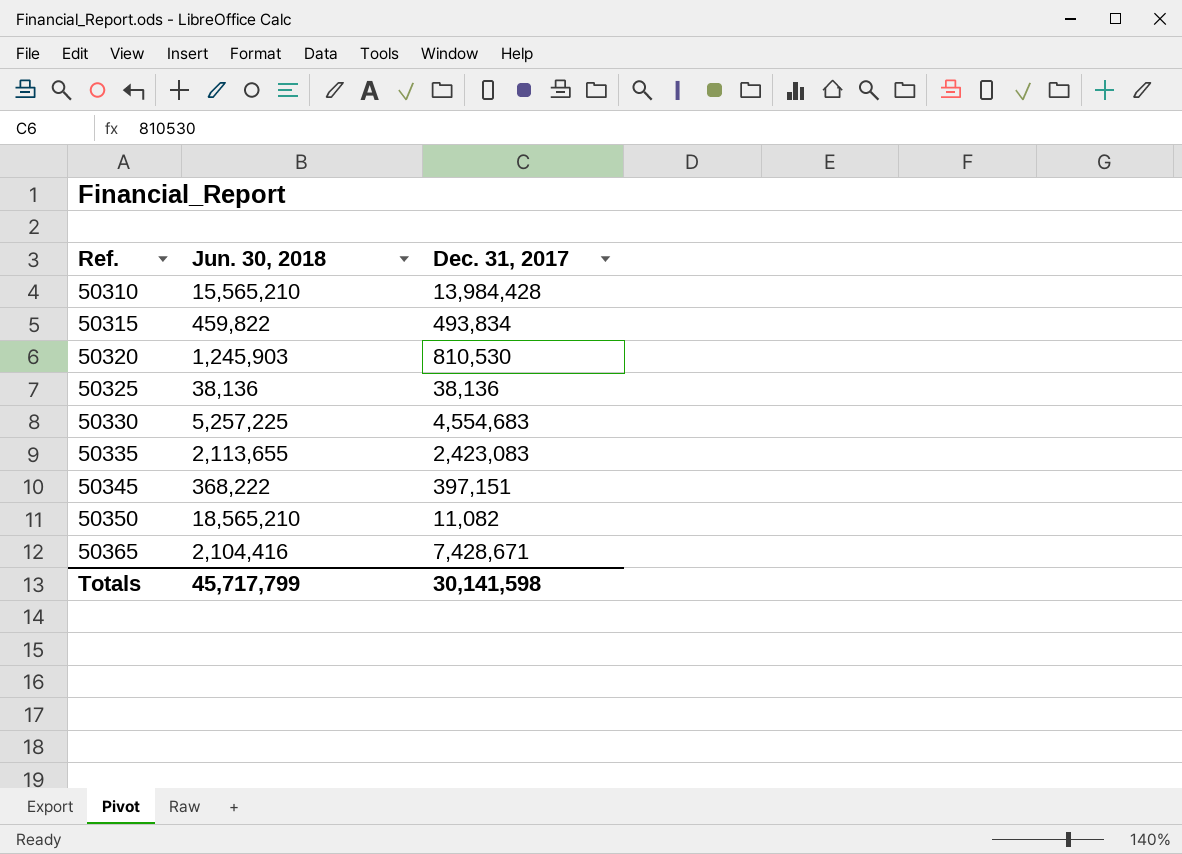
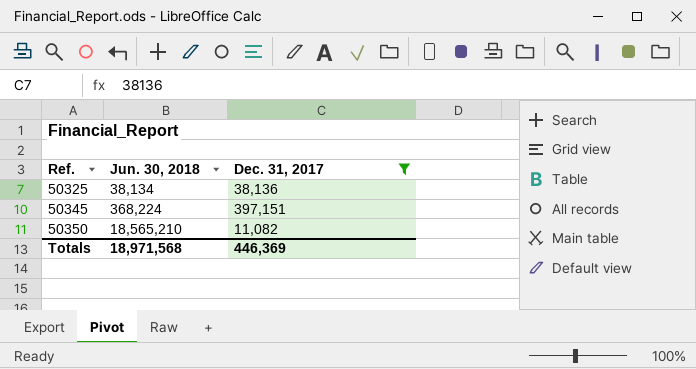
filter: none -> Dec. 31, 2017 <= 397,151
50325 | Jun. 30, 2018: 38,136 -> 38,134
50345 | Jun. 30, 2018: 368,222 -> 368,224
Totals | Jun. 30, 2018: 45,717,799 -> 18,971,568
Totals | Dec. 31, 2017: 30,141,598 -> 446,369

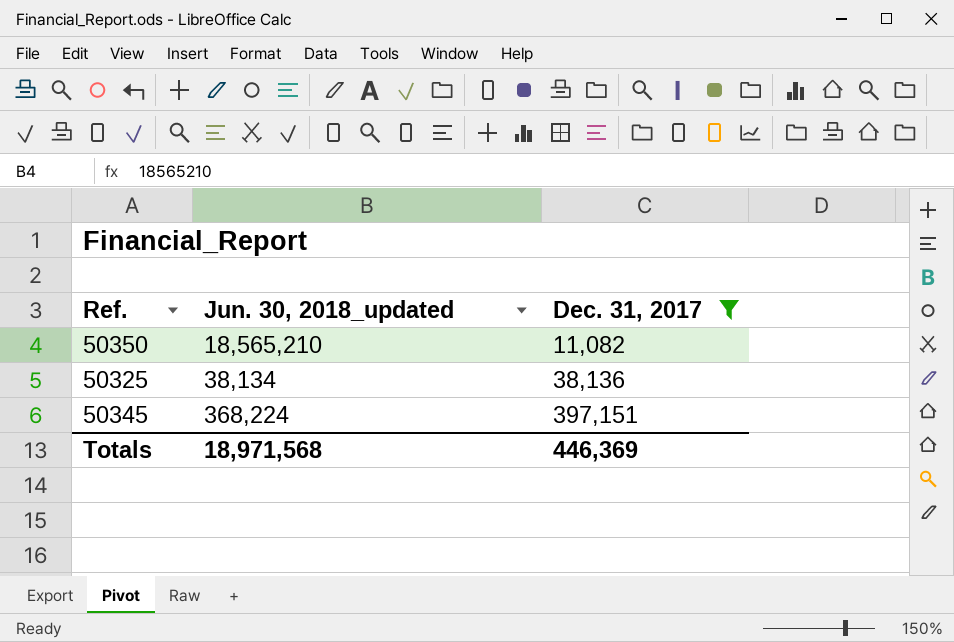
row order: Ref. ascending -> Dec. 31, 2017 ascending
column name: Jun. 30, 2018 -> Jun. 30, 2018_updated

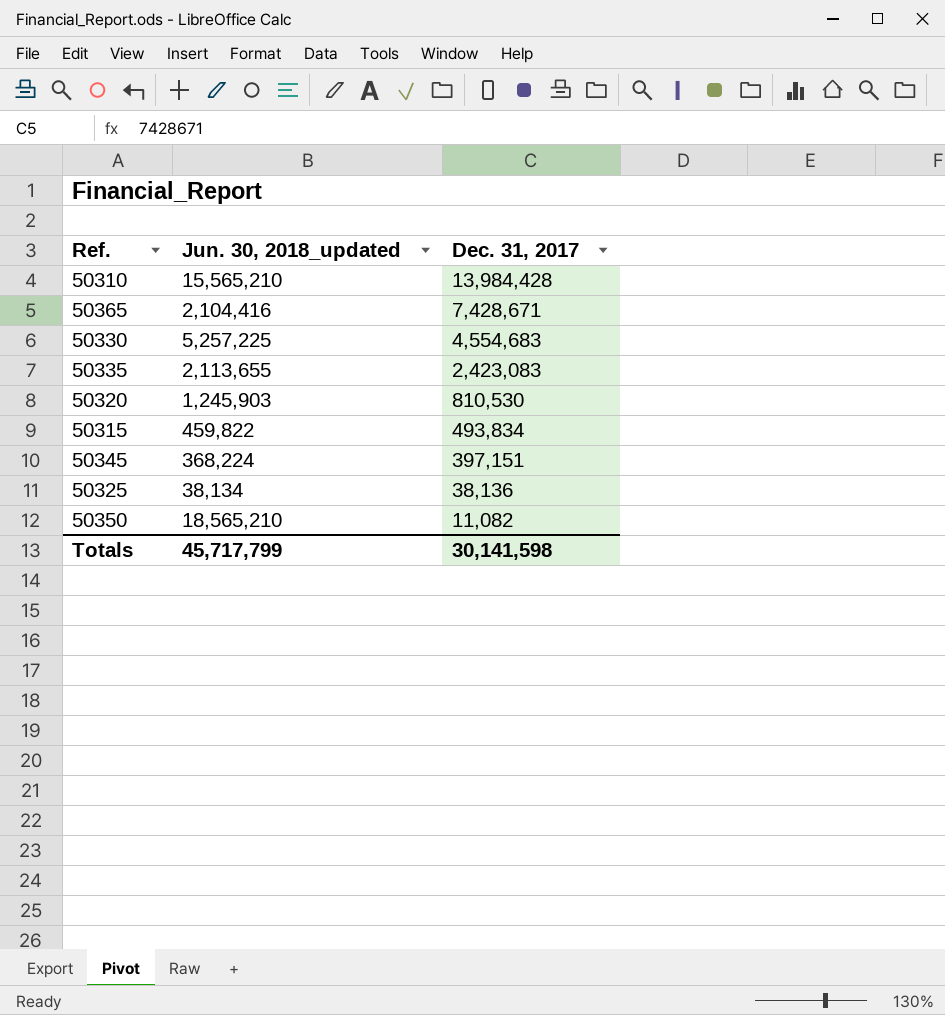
filter: Dec. 31, 2017 <= 397,151 -> none
row order: Dec. 31, 2017 ascending -> Dec. 31, 2017 descending
Totals | Jun. 30, 2018_updated: 18,971,568 -> 45,717,799
Totals | Dec. 31, 2017: 446,369 -> 30,141,598

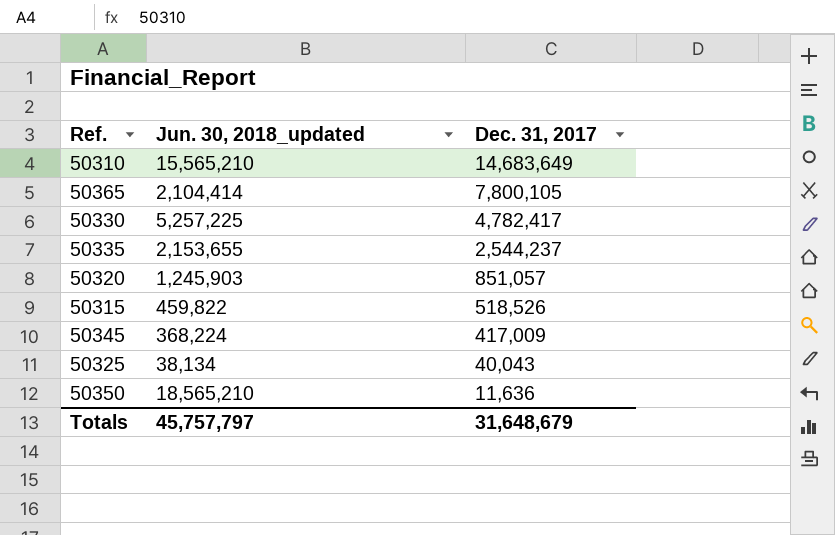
50310 | Dec. 31, 2017: 13,984,428 -> 14,683,649
50365 | Jun. 30, 2018_updated: 2,104,416 -> 2,104,414
50365 | Dec. 31, 2017: 7,428,671 -> 7,800,105
50330 | Dec. 31, 2017: 4,554,683 -> 4,782,417
50335 | Jun. 30, 2018_updated: 2,113,655 -> 2,153,655
50335 | Dec. 31, 2017: 2,423,083 -> 2,544,237
50320 | Dec. 31, 2017: 810,530 -> 851,057
50315 | Dec. 31, 2017: 493,834 -> 518,526
50345 | Dec. 31, 2017: 397,151 -> 417,009
50325 | Dec. 31, 2017: 38,136 -> 40,043
50350 | Dec. 31, 2017: 11,082 -> 11,636
Totals | Jun. 30, 2018_updated: 45,717,799 -> 45,757,797
Totals | Dec. 31, 2017: 30,141,598 -> 31,648,679

